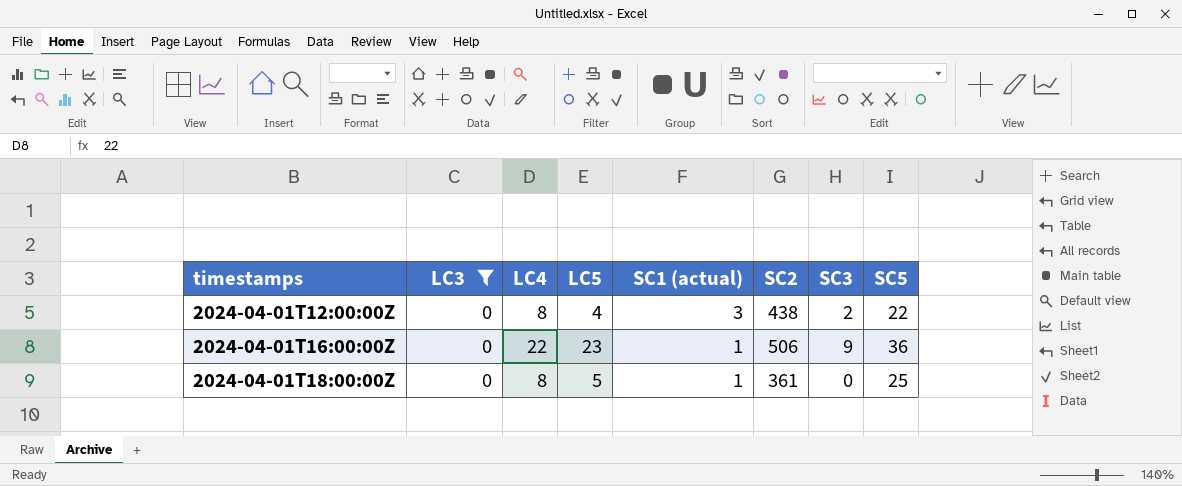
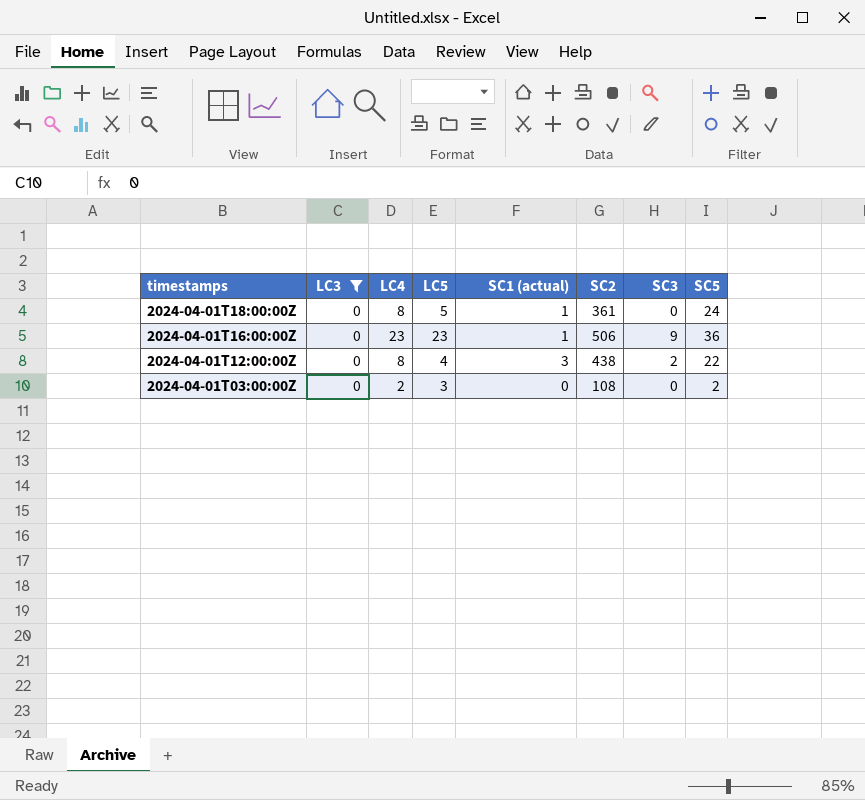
row order: timestamps ascending -> timestamps descending
2024-04-01T18:00:00Z | SC5: 25 -> 24
2024-04-01T16:00:00Z | LC4: 22 -> 23
row 2024-04-01T03:00:00Z: none -> 0 | 2 | 3 | 0 | 108 | 0 | 2

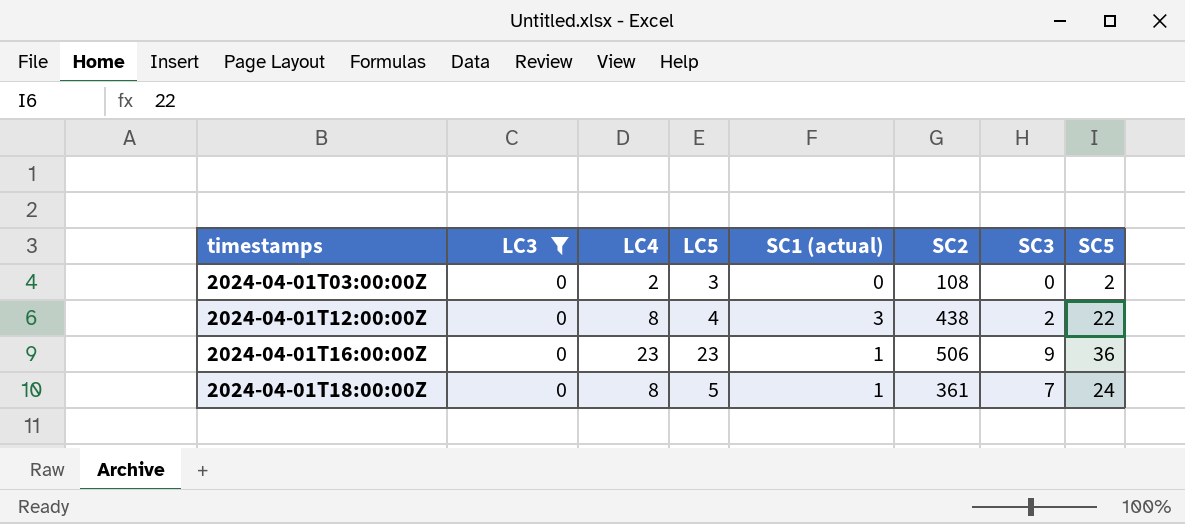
row order: timestamps descending -> timestamps ascending
2024-04-01T18:00:00Z | SC3: 0 -> 7

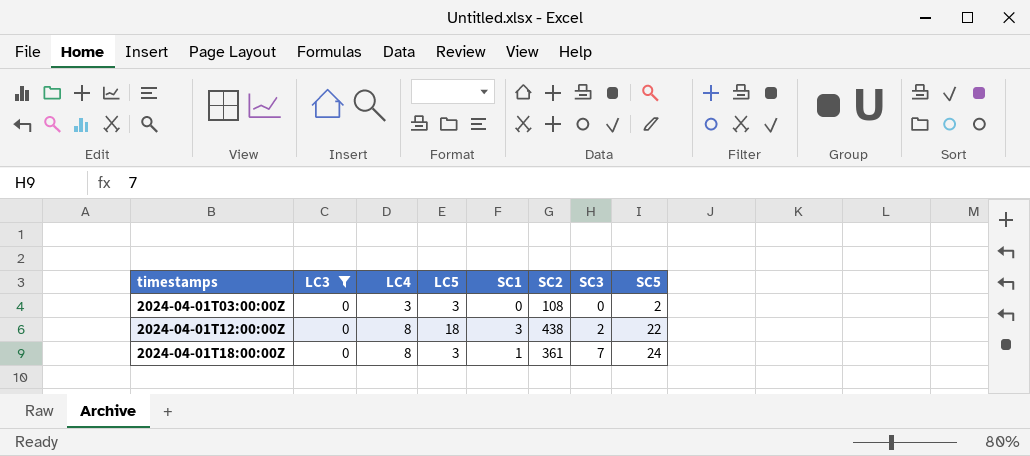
column name: SC1 (actual) -> SC1
row 2024-04-01T16:00:00Z: 0 | 23 | 23 | 1 | 506 | 9 | 36 -> none
2024-04-01T03:00:00Z | LC4: 2 -> 3
2024-04-01T12:00:00Z | LC5: 4 -> 18
2024-04-01T18:00:00Z | LC5: 5 -> 3

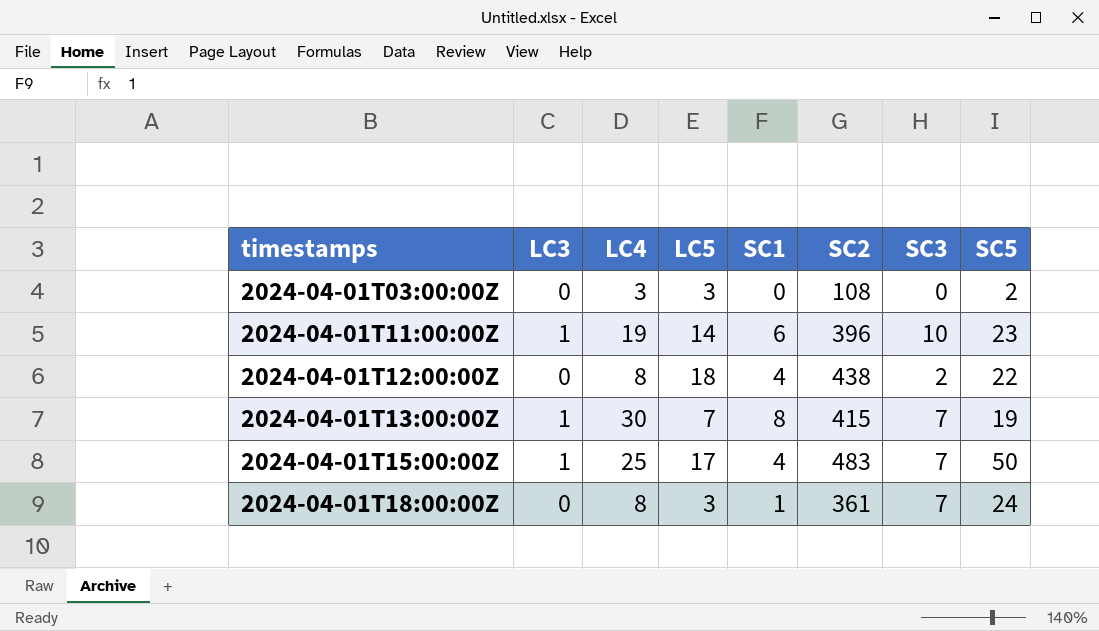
filter: LC3 = 0 -> none
2024-04-01T12:00:00Z | SC1: 3 -> 4

